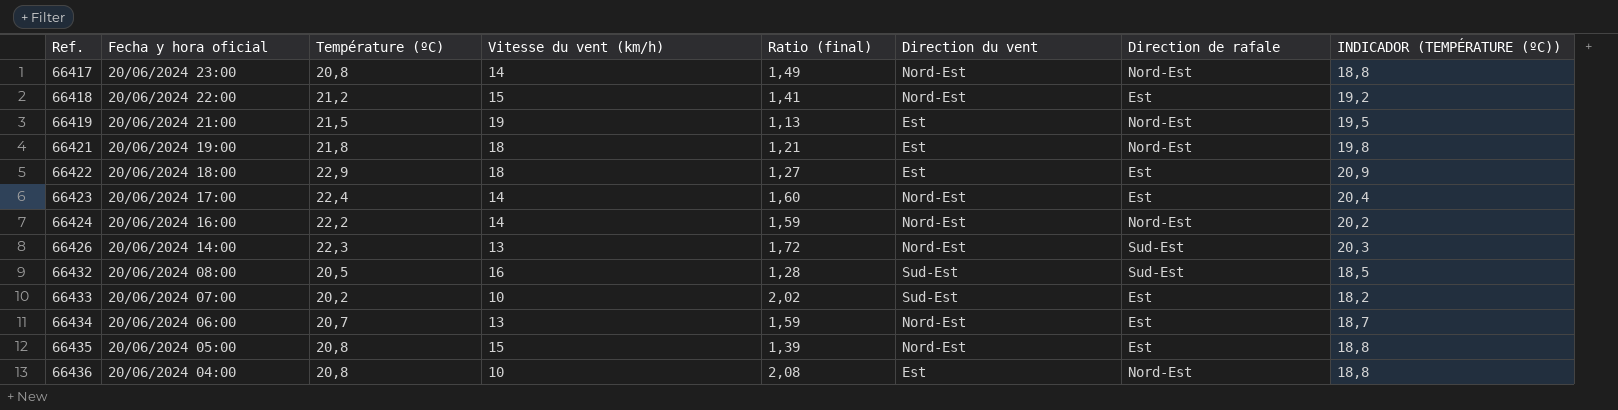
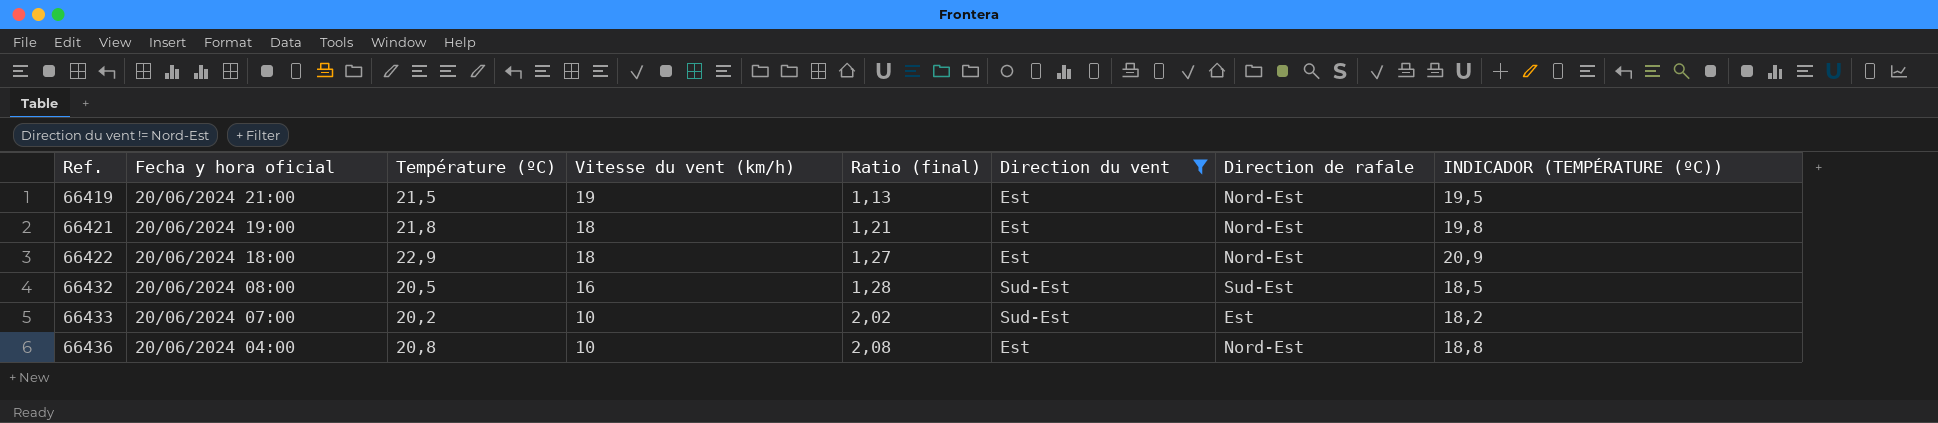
filter: none -> Direction du vent != Nord-Est
66422 | Direction de rafale: Est -> Nord-Est

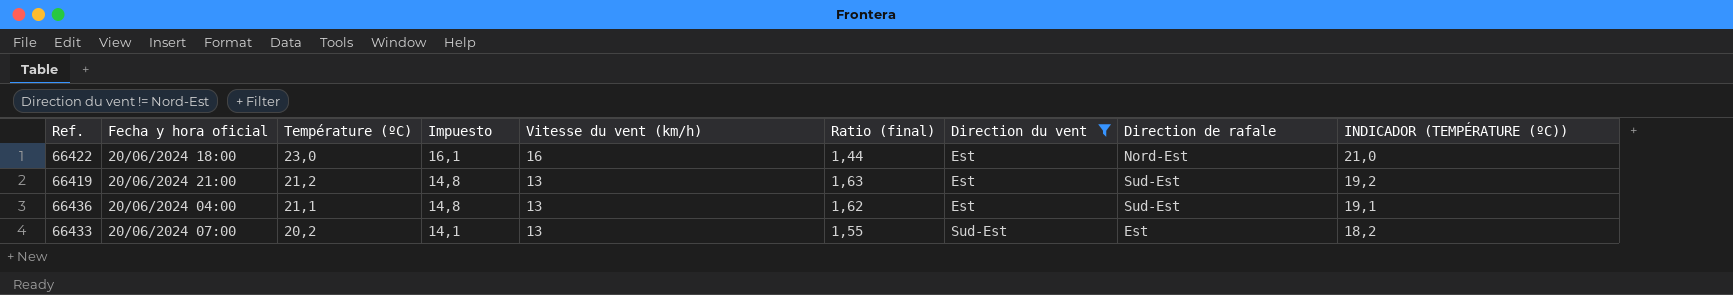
row order: Ref. ascending -> Température (ºC) descending
column Impuesto | formula: none -> [Température (ºC)] * 0,7
row 66421: 20/06/2024 19:00 | 21,8 | 18 | 1,21 | Est | Nord-Est | 19,8 -> none
row 66432: 20/06/2024 08:00 | 20,5 | 16 | 1,28 | Sud-Est | Sud-Est | 18,5 -> none
66422 | Température (ºC): 22,9 -> 23,0
66422 | Vitesse du vent (km/h): 18 -> 16
66422 | Ratio (final): 1,27 -> 1,44
66422 | INDICADOR (TEMPÉRATURE (ºC)): 20,9 -> 21,0
66419 | Température (ºC): 21,5 -> 21,2
66419 | Vitesse du vent (km/h): 19 -> 13
66419 | Ratio (final): 1,13 -> 1,63
66419 | Direction de rafale: Nord-Est -> Sud-Est
66419 | INDICADOR (TEMPÉRATURE (ºC)): 19,5 -> 19,2
66436 | Température (ºC): 20,8 -> 21,1
66436 | Vitesse du vent (km/h): 10 -> 13
66436 | Ratio (final): 2,08 -> 1,62
66436 | Direction de rafale: Nord-Est -> Sud-Est
66436 | INDICADOR (TEMPÉRATURE (ºC)): 18,8 -> 19,1
66433 | Vitesse du vent (km/h): 10 -> 13
66433 | Ratio (final): 2,02 -> 1,55

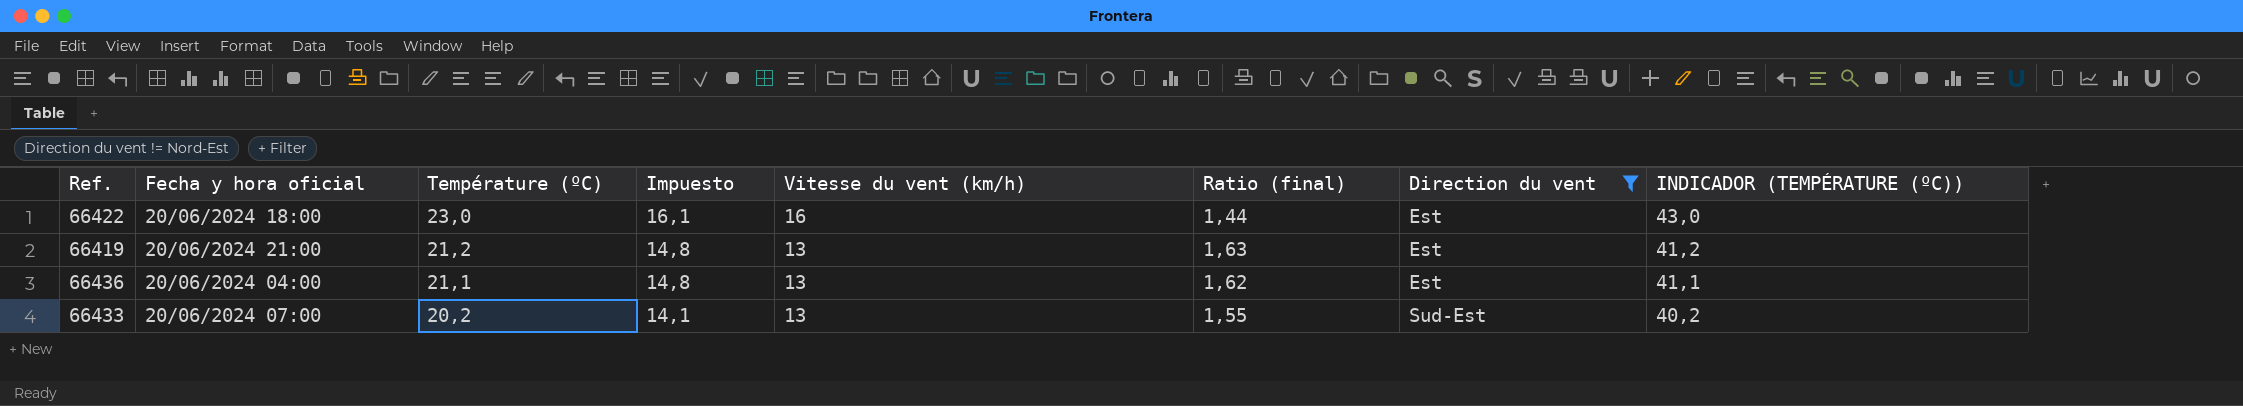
column Direction de rafale | position: 8 -> none
column INDICADOR (TEMPÉRATURE (ºC)) | formula: [Température (ºC)] - 2 -> [Température (ºC)] + 20

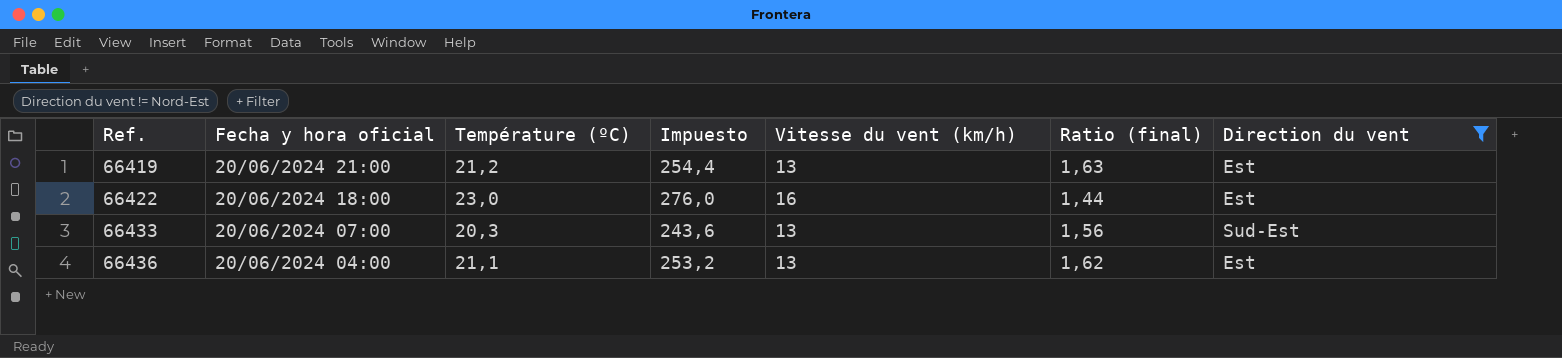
row order: Température (ºC) descending -> Ref. ascending
column INDICADOR (TEMPÉRATURE (ºC)) | formula: [Température (ºC)] + 20 -> none
column Impuesto | formula: [Température (ºC)] * 0,7 -> [Température (ºC)] * 12
66433 | Température (ºC): 20,2 -> 20,3
66433 | Ratio (final): 1,55 -> 1,56

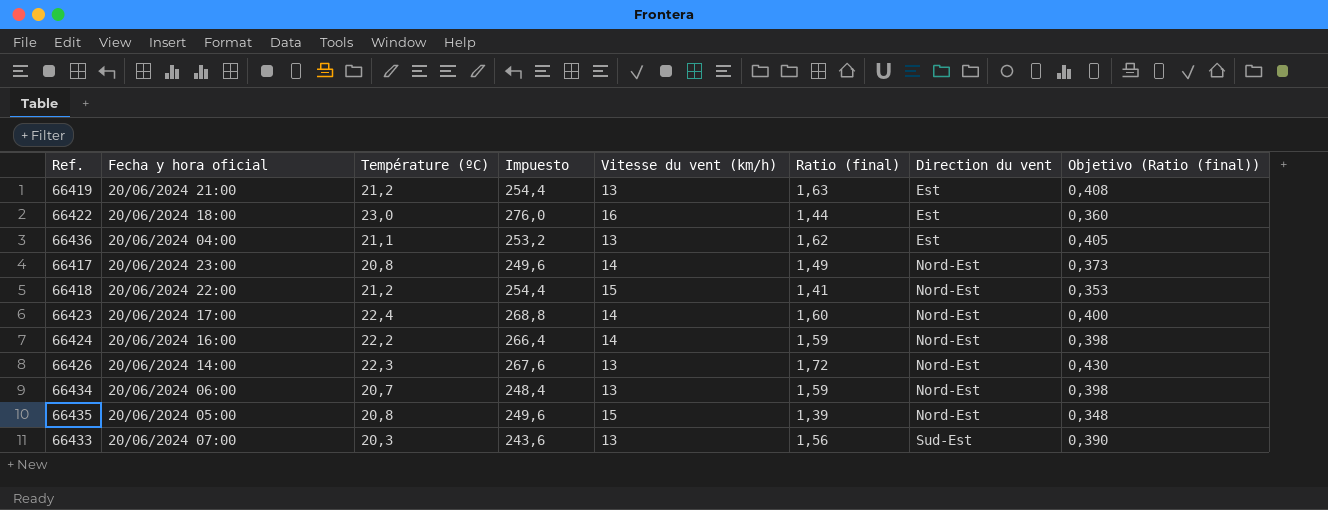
filter: Direction du vent != Nord-Est -> none
row order: Ref. ascending -> Direction du vent ascending
column Objetivo (Ratio (final)) | formula: none -> [Ratio (final)] * 0,25

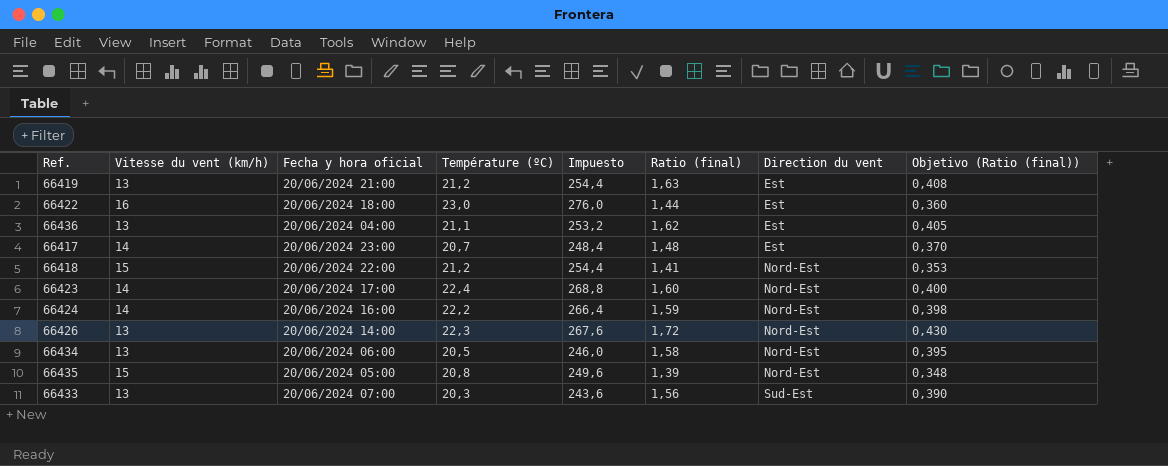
column Vitesse du vent (km/h) | position: 5 -> 2
66417 | Température (ºC): 20,8 -> 20,7
66417 | Impuesto: 249,6 -> 248,4
66417 | Ratio (final): 1,49 -> 1,48
66417 | Direction du vent: Nord-Est -> Est
66417 | Objetivo (Ratio (final)): 0,373 -> 0,370
66434 | Température (ºC): 20,7 -> 20,5
66434 | Impuesto: 248,4 -> 246,0
66434 | Ratio (final): 1,59 -> 1,58
66434 | Objetivo (Ratio (final)): 0,398 -> 0,395

